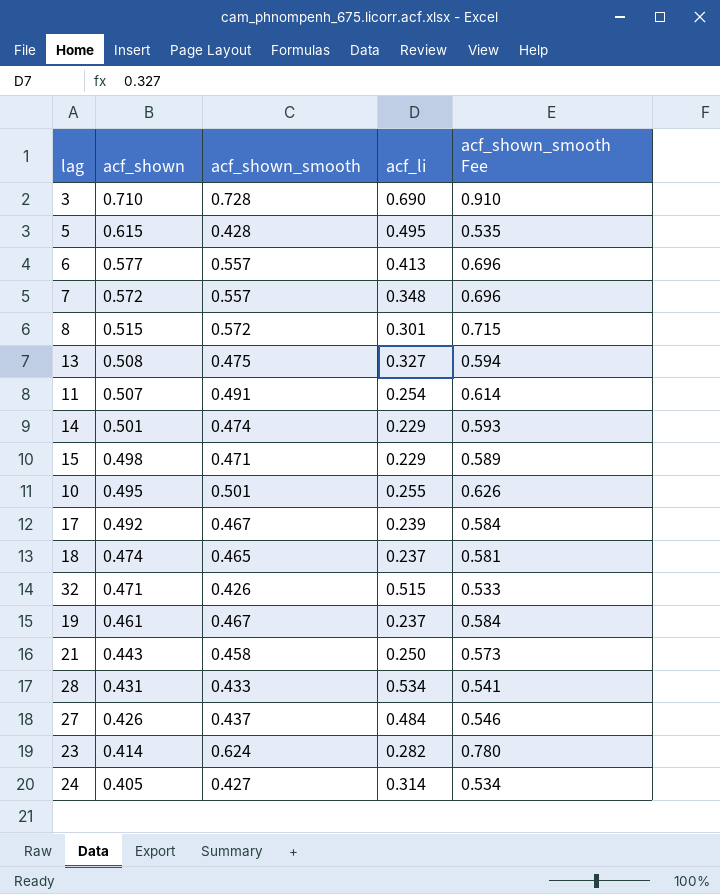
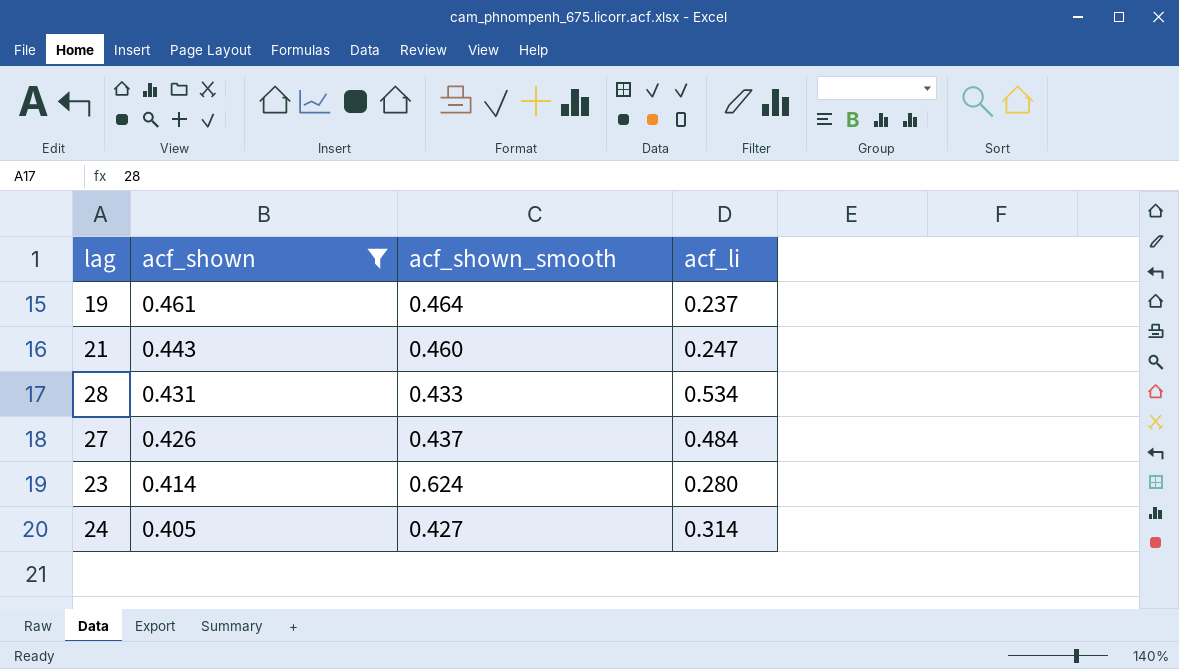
filter: none -> acf_shown <= 0.461
column acf_shown_smooth Fee | formula: [acf_shown_smooth] * 1.25 -> none
19 | acf_shown_smooth: 0.467 -> 0.464
21 | acf_shown_smooth: 0.458 -> 0.460
21 | acf_li: 0.250 -> 0.247
23 | acf_li: 0.282 -> 0.280

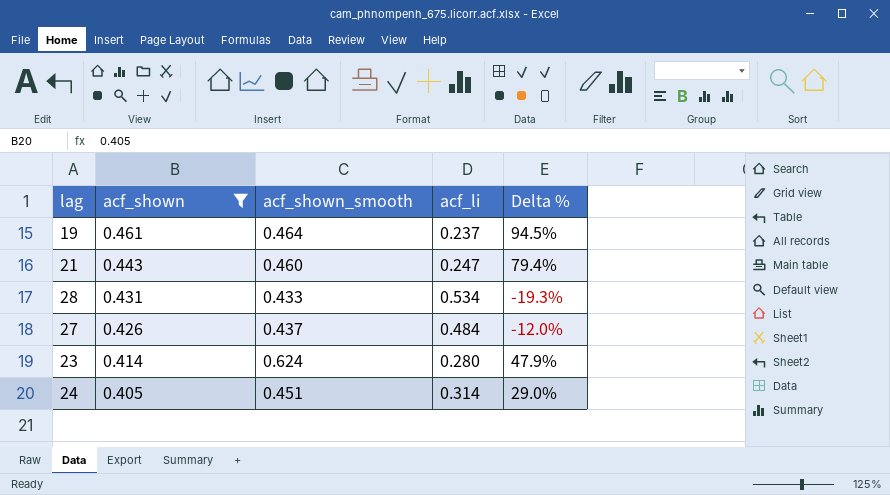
column Delta % | formula: none -> ([acf_shown] - [acf_li]) / [acf_li]
24 | acf_shown_smooth: 0.427 -> 0.451

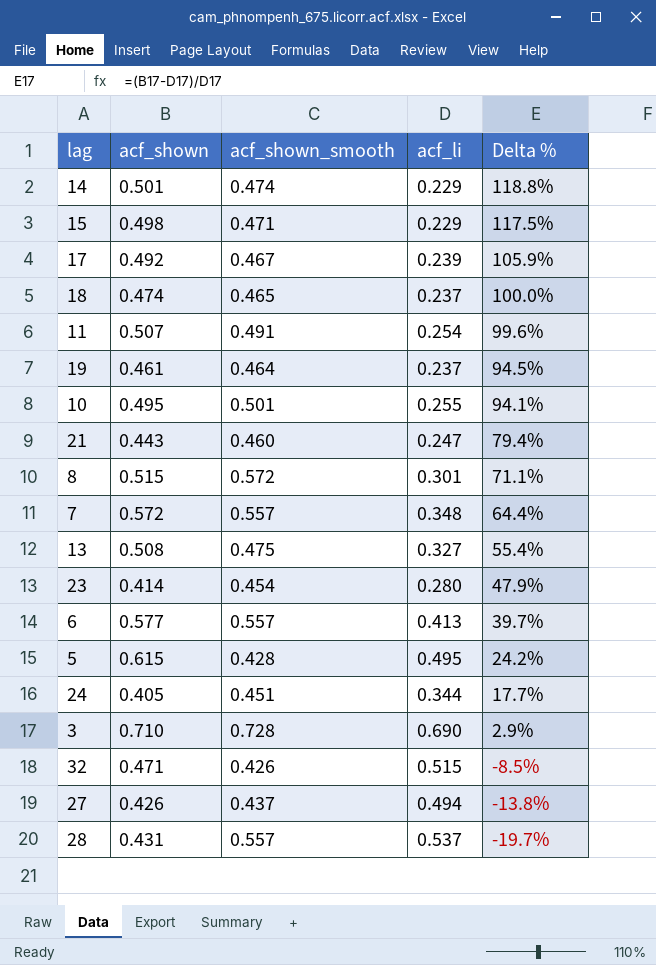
filter: acf_shown <= 0.461 -> none
row order: acf_shown descending -> Delta % descending
23 | acf_shown_smooth: 0.624 -> 0.454
24 | acf_li: 0.314 -> 0.344
24 | Delta %: 29.0% -> 17.7%
27 | acf_li: 0.484 -> 0.494
27 | Delta %: -12.0% -> -13.8%
28 | acf_shown_smooth: 0.433 -> 0.557
28 | acf_li: 0.534 -> 0.537
28 | Delta %: -19.3% -> -19.7%

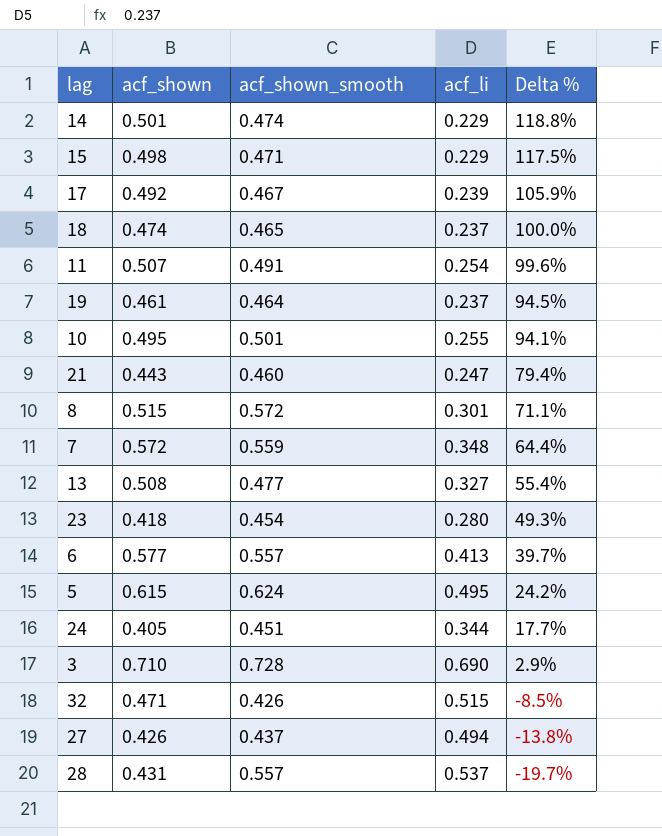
7 | acf_shown_smooth: 0.557 -> 0.559
13 | acf_shown_smooth: 0.475 -> 0.477
23 | acf_shown: 0.414 -> 0.418
23 | Delta %: 47.9% -> 49.3%
5 | acf_shown_smooth: 0.428 -> 0.624

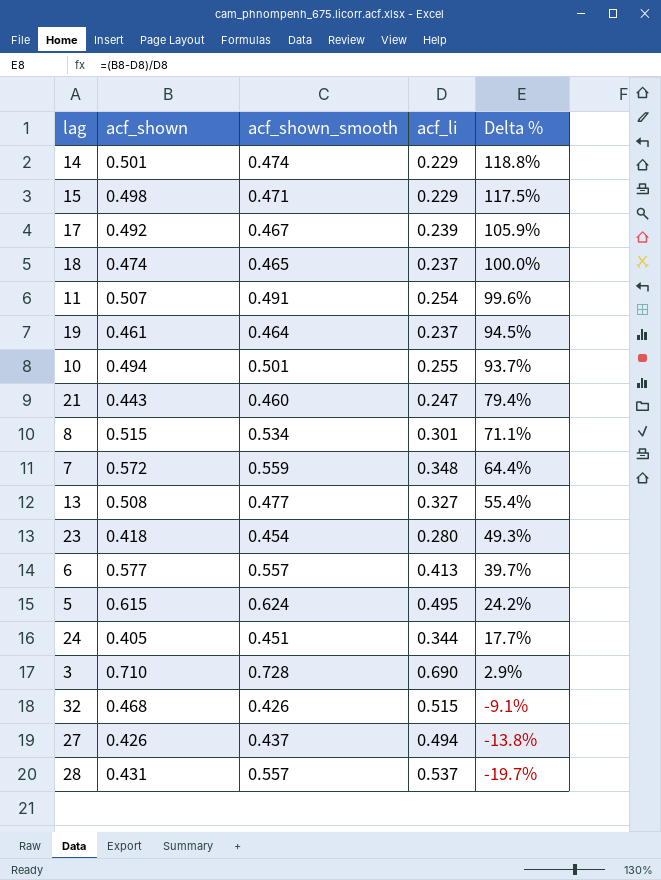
10 | acf_shown: 0.495 -> 0.494
10 | Delta %: 94.1% -> 93.7%
8 | acf_shown_smooth: 0.572 -> 0.534
32 | acf_shown: 0.471 -> 0.468
32 | Delta %: -8.5% -> -9.1%

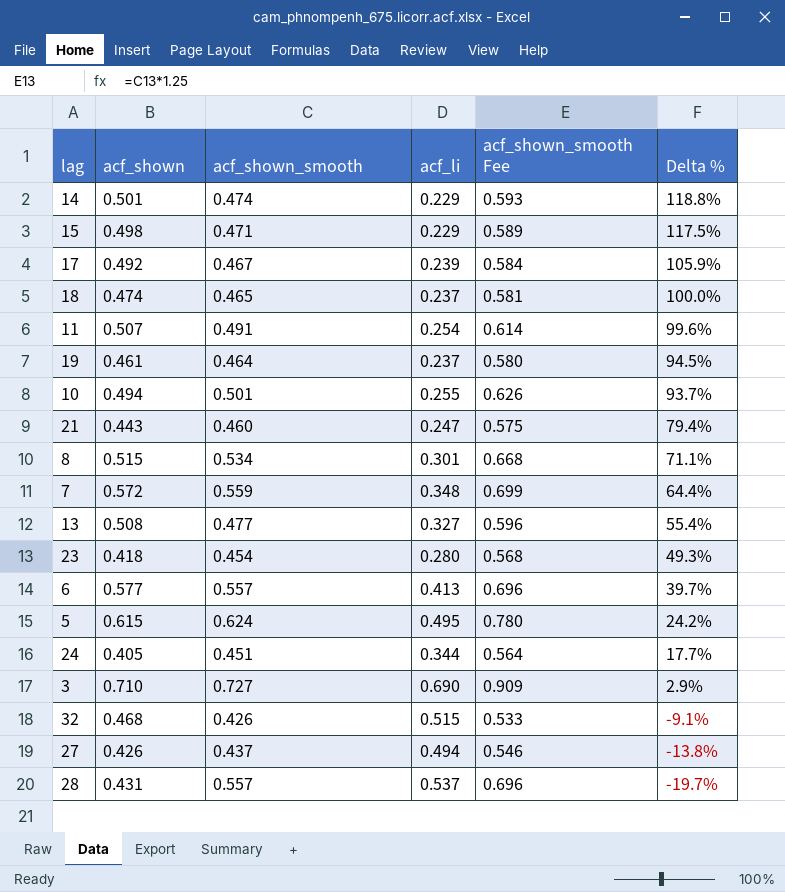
column acf_shown_smooth Fee | formula: none -> [acf_shown_smooth] * 1.25
3 | acf_shown_smooth: 0.728 -> 0.727

